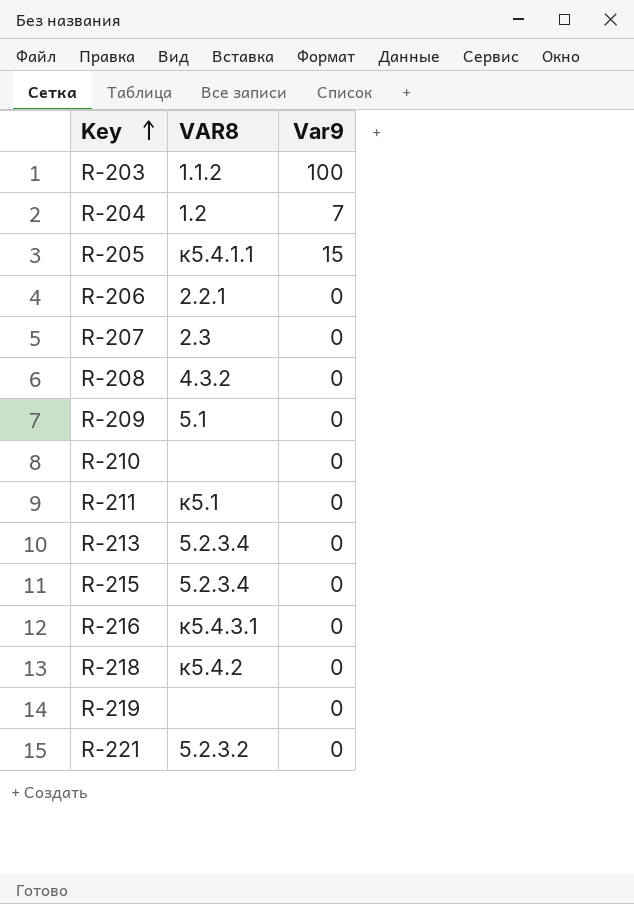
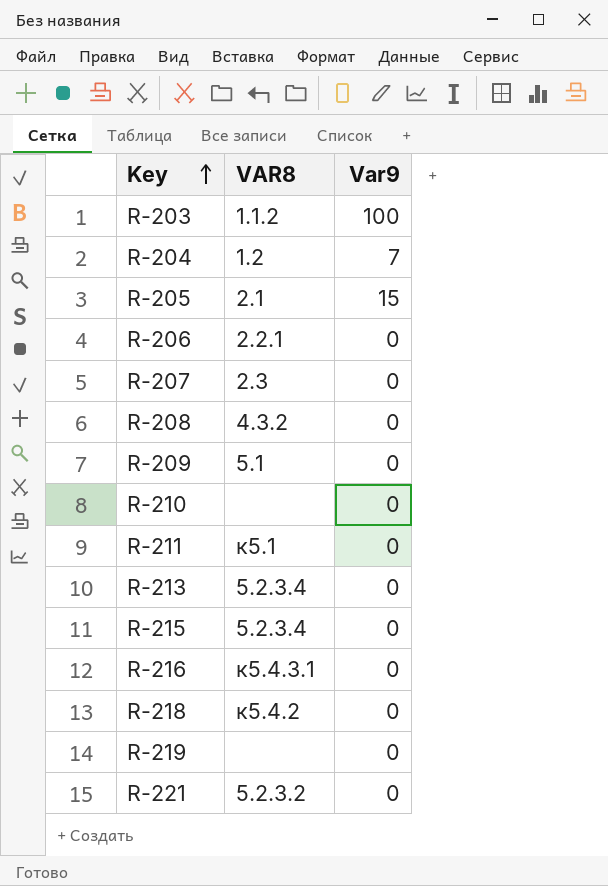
R-205 | VAR8: к5.4.1.1 -> 2.1

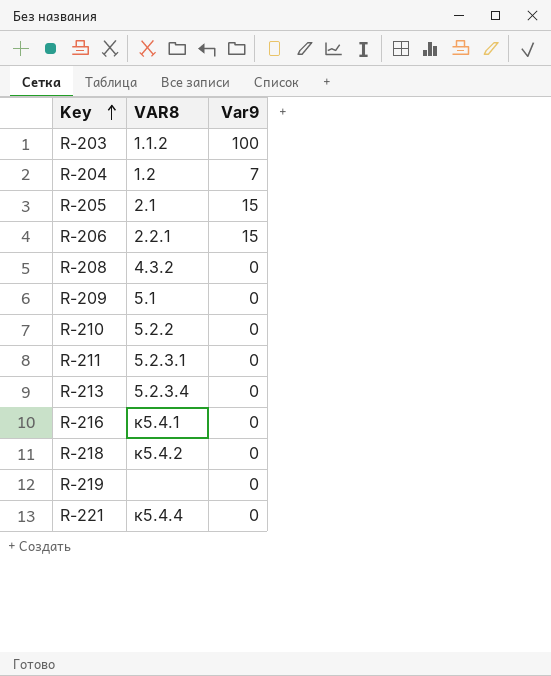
row R-207: 2.3 | 0 -> none
row R-215: 5.2.3.4 | 0 -> none
R-206 | Var9: 0 -> 15
R-210 | VAR8: none -> 5.2.2
R-211 | VAR8: к5.1 -> 5.2.3.1
R-216 | VAR8: к5.4.3.1 -> к5.4.1
R-221 | VAR8: 5.2.3.2 -> к5.4.4

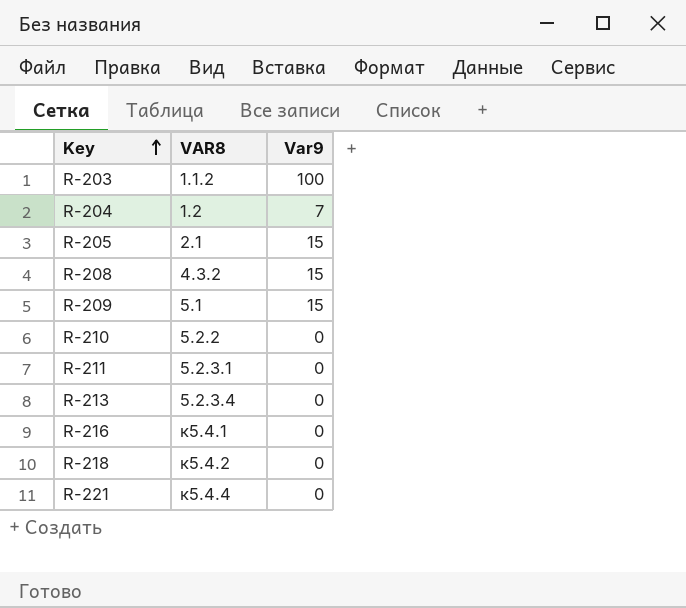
row R-206: 2.2.1 | 15 -> none
row R-219: none | 0 -> none
R-208 | Var9: 0 -> 15
R-209 | Var9: 0 -> 15

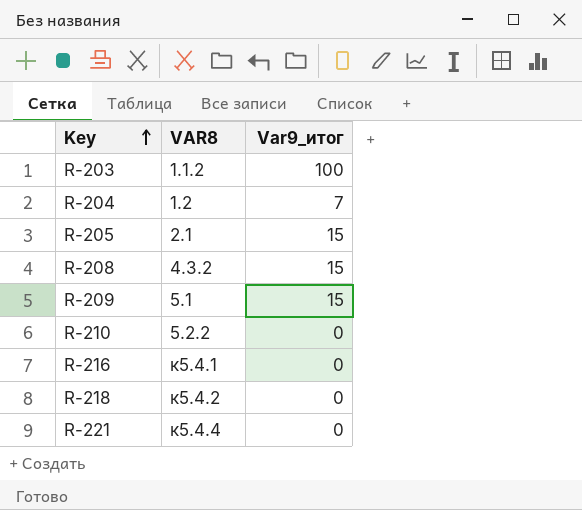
column name: Var9 -> Var9_итог
row R-211: 5.2.3.1 | 0 -> none
row R-213: 5.2.3.4 | 0 -> none

